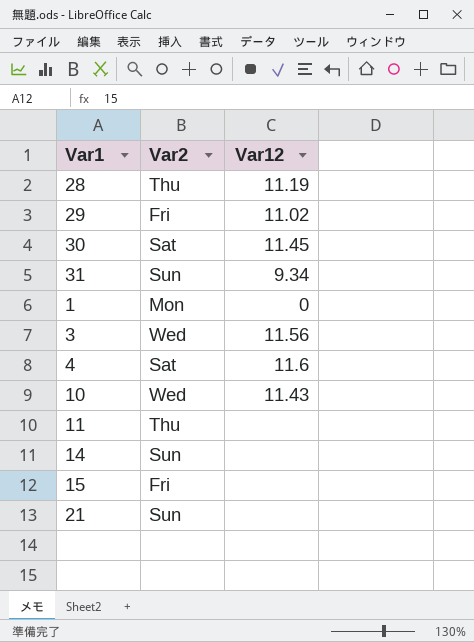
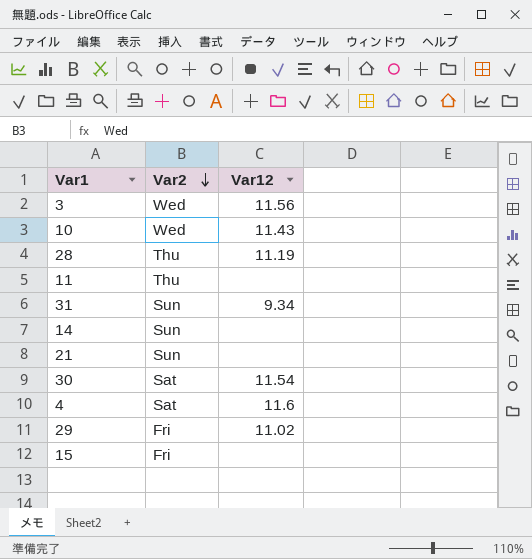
row order: none -> Var2 descending
row 1: Mon | 0 -> none
30 | Var12: 11.45 -> 11.54

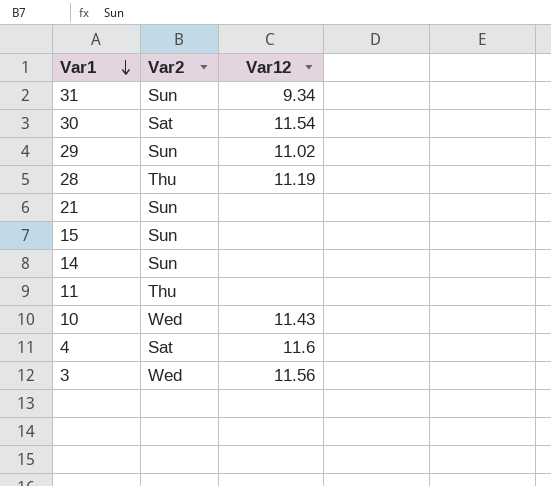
row order: Var2 descending -> Var1 descending
29 | Var2: Fri -> Sun
15 | Var2: Fri -> Sun

